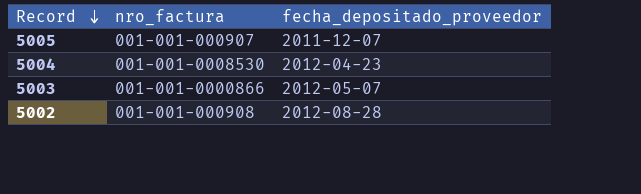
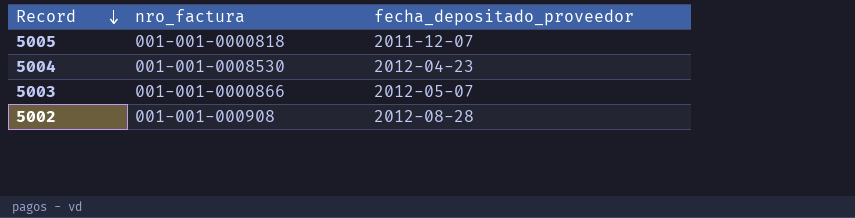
5005 | nro_factura: 001-001-000907 -> 001-001-0000818

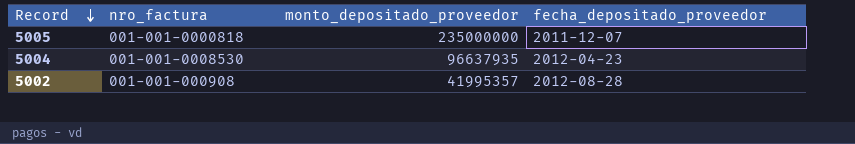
column monto_depositado_proveedor | position: none -> 3
row 5003: 001-001-0000866 | 2012-05-07 -> none

